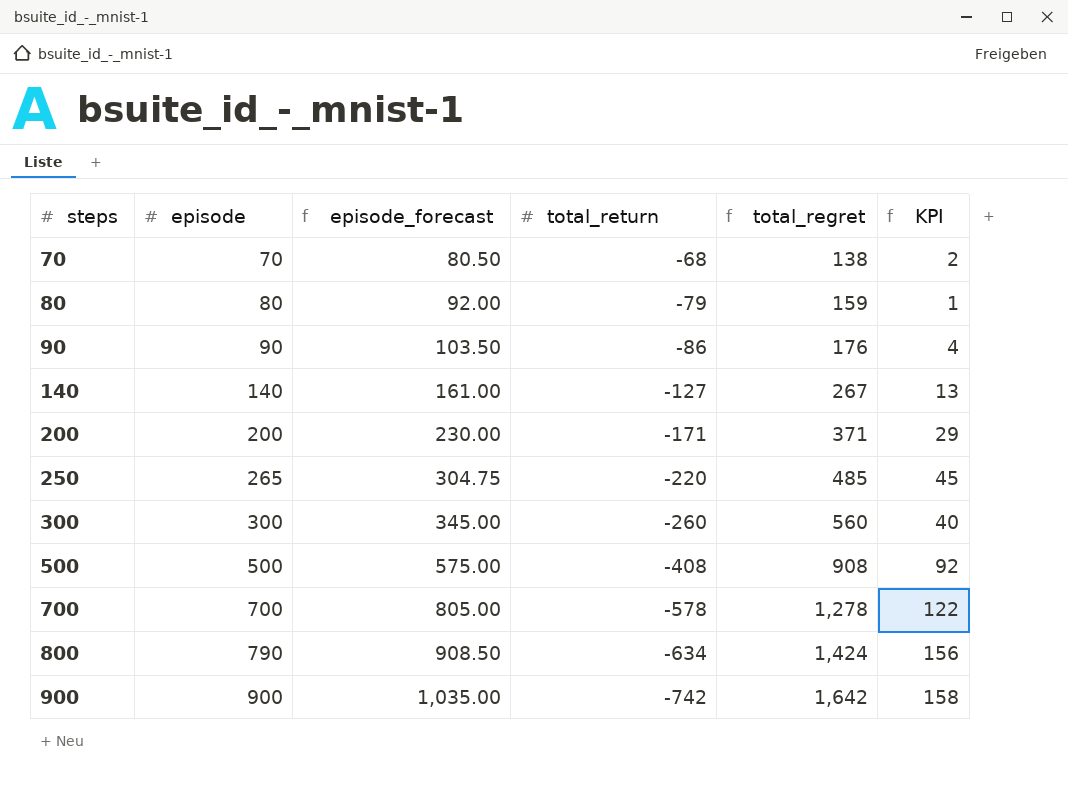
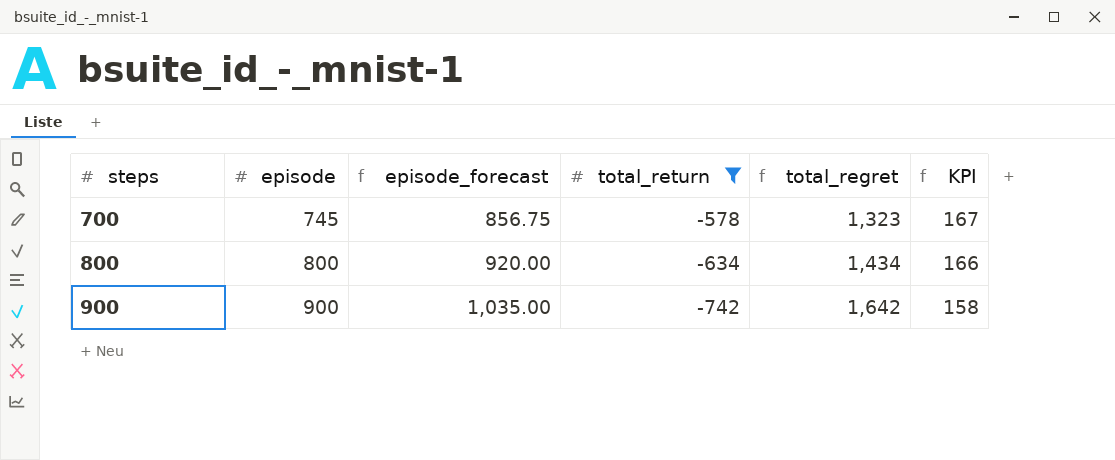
filter: none -> total_return <= -578
700 | episode: 700 -> 745
700 | episode_forecast: 805.00 -> 856.75
700 | total_regret: 1,278 -> 1,323
700 | KPI: 122 -> 167
800 | episode: 790 -> 800
800 | episode_forecast: 908.50 -> 920.00
800 | total_regret: 1,424 -> 1,434
800 | KPI: 156 -> 166

